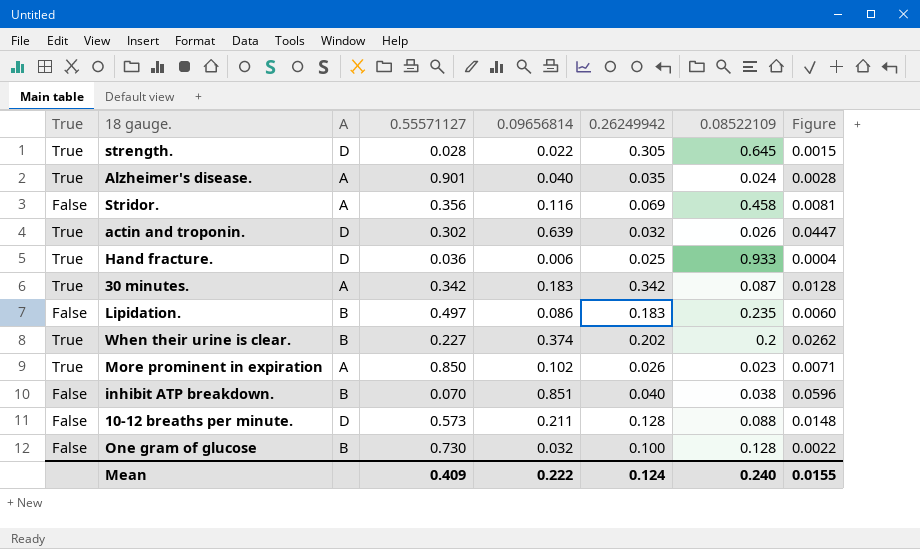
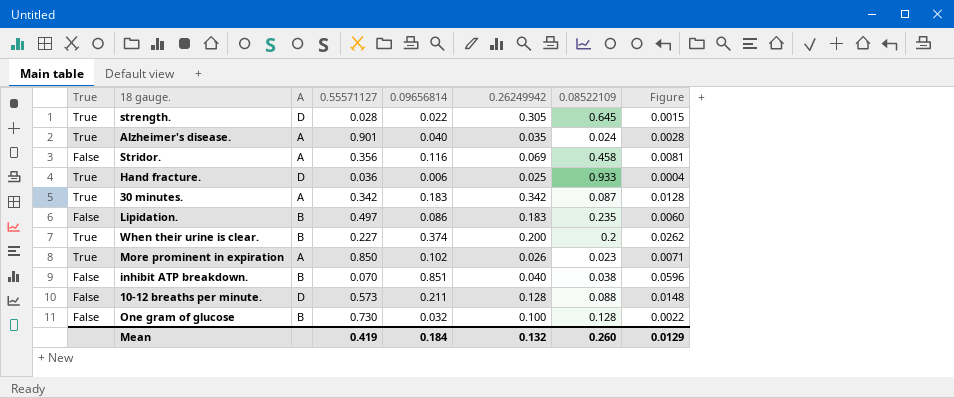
row actin and troponin.: True | D | 0.302 | 0.639 | 0.032 | 0.026 | 0.0447 -> none
When their urine is clear. | 0.26249942: 0.202 -> 0.200
Mean | 0.55571127: 0.409 -> 0.419
Mean | 0.09656814: 0.222 -> 0.184
Mean | 0.26249942: 0.124 -> 0.132
Mean | 0.08522109: 0.240 -> 0.260
Mean | Figure: 0.0155 -> 0.0129

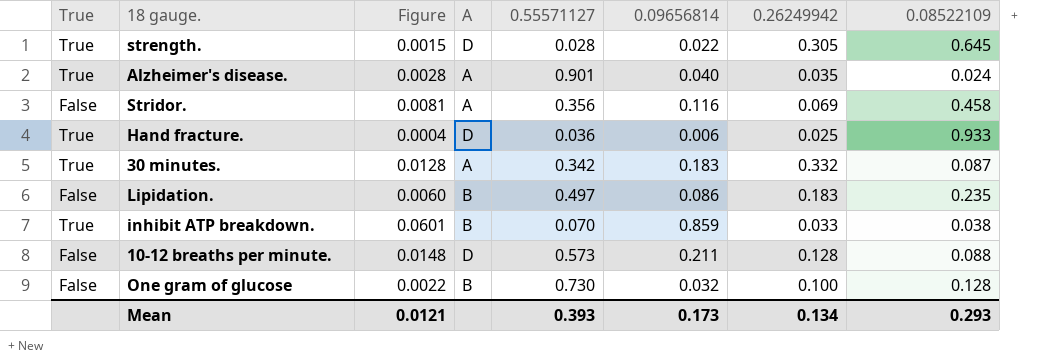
column Figure | position: 8 -> 3
row When their urine is clear.: True | B | 0.227 | 0.374 | 0.200 | 0.2 | 0.0262 -> none
row More prominent in expiration: True | A | 0.850 | 0.102 | 0.026 | 0.023 | 0.0071 -> none
30 minutes. | 0.26249942: 0.342 -> 0.332
inhibit ATP breakdown. | True: False -> True
inhibit ATP breakdown. | Figure: 0.0596 -> 0.0601
inhibit ATP breakdown. | 0.09656814: 0.851 -> 0.859
inhibit ATP breakdown. | 0.26249942: 0.040 -> 0.033
Mean | Figure: 0.0129 -> 0.0121
Mean | 0.55571127: 0.419 -> 0.393
Mean | 0.09656814: 0.184 -> 0.173
Mean | 0.26249942: 0.132 -> 0.134
Mean | 0.08522109: 0.260 -> 0.293

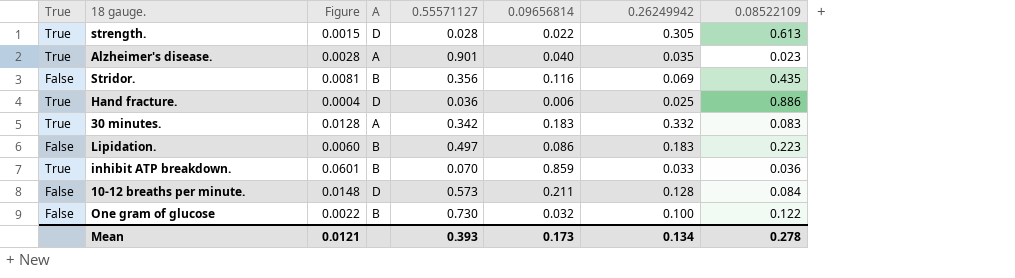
strength. | 0.08522109: 0.645 -> 0.613
Alzheimer's disease. | 0.08522109: 0.024 -> 0.023
Stridor. | A: A -> B
Stridor. | 0.08522109: 0.458 -> 0.435
Hand fracture. | 0.08522109: 0.933 -> 0.886
30 minutes. | 0.08522109: 0.087 -> 0.083
Lipidation. | 0.08522109: 0.235 -> 0.223
inhibit ATP breakdown. | 0.08522109: 0.038 -> 0.036
10-12 breaths per minute. | 0.08522109: 0.088 -> 0.084
One gram of glucose | 0.08522109: 0.128 -> 0.122
Mean | 0.08522109: 0.293 -> 0.278

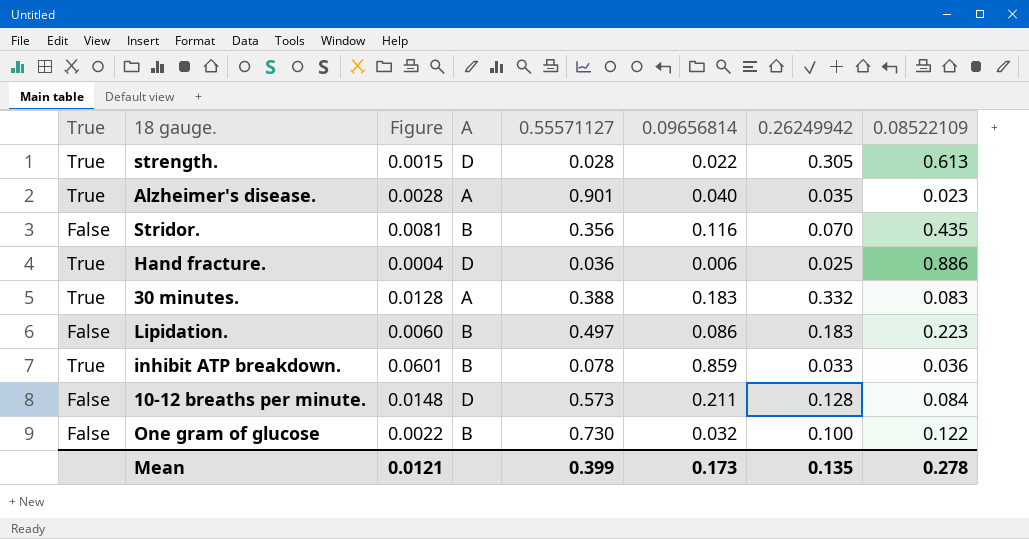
Stridor. | 0.26249942: 0.069 -> 0.070
30 minutes. | 0.55571127: 0.342 -> 0.388
inhibit ATP breakdown. | 0.55571127: 0.070 -> 0.078
Mean | 0.55571127: 0.393 -> 0.399
Mean | 0.26249942: 0.134 -> 0.135

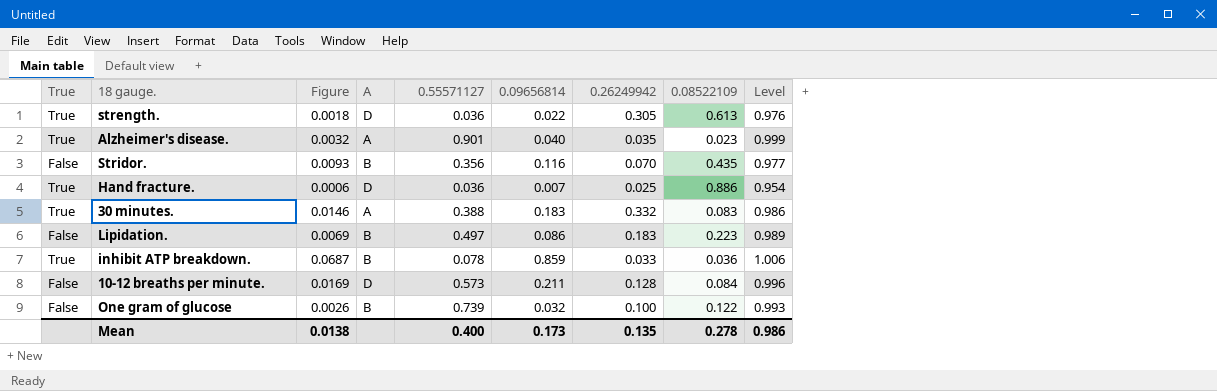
column Figure | formula: [0.09656814] * 0.07 -> [0.09656814] * 0.08
column Level | formula: none -> [0.55571127] + [0.09656814] + [0.26249942] + [0.08522109]
strength. | 0.55571127: 0.028 -> 0.036
Hand fracture. | 0.09656814: 0.006 -> 0.007
One gram of glucose | 0.55571127: 0.730 -> 0.739
Mean | Figure: 0.0121 -> 0.0138
Mean | 0.55571127: 0.399 -> 0.400

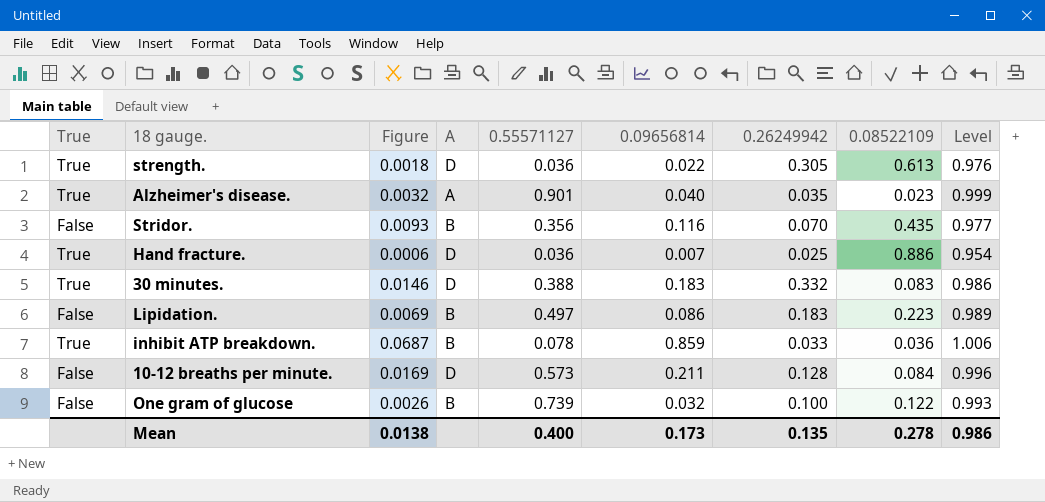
30 minutes. | A: A -> D

